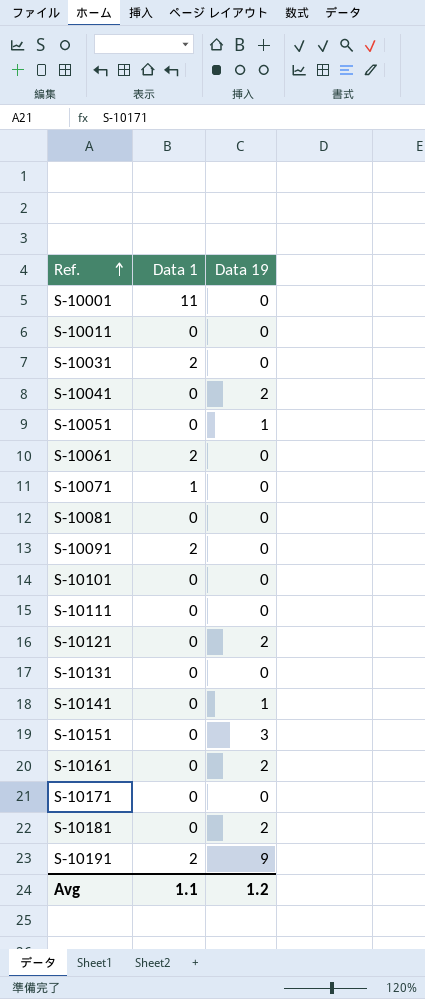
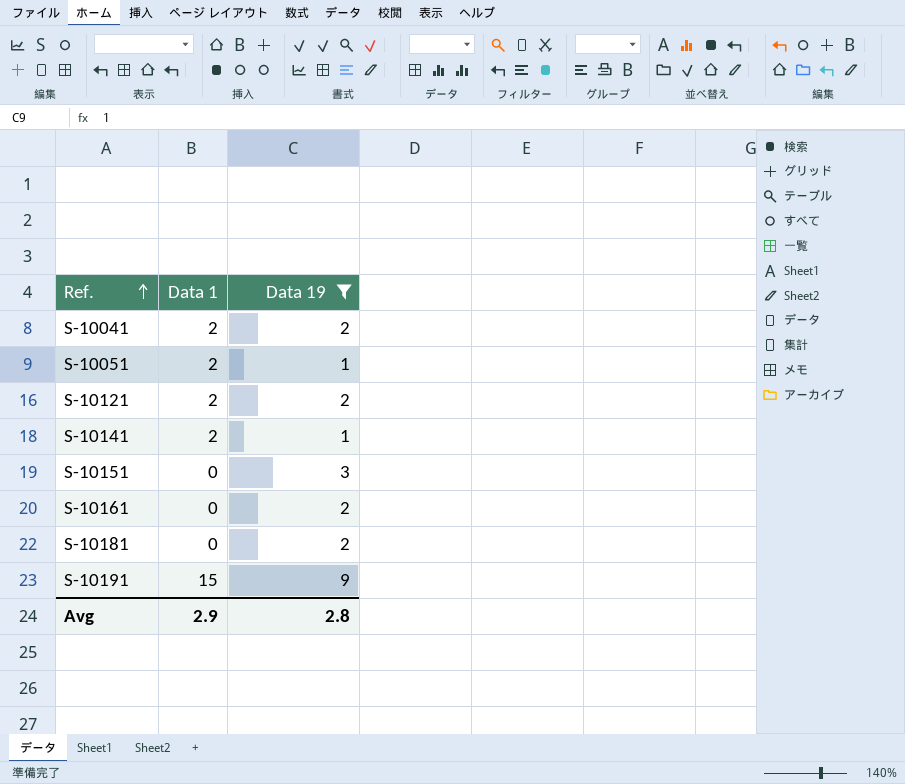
filter: none -> Data 19 != 0
S-10041 | Data 1: 0 -> 2
S-10051 | Data 1: 0 -> 2
S-10121 | Data 1: 0 -> 2
S-10141 | Data 1: 0 -> 2
S-10191 | Data 1: 2 -> 15
Avg | Data 1: 1.1 -> 2.9
Avg | Data 19: 1.2 -> 2.8

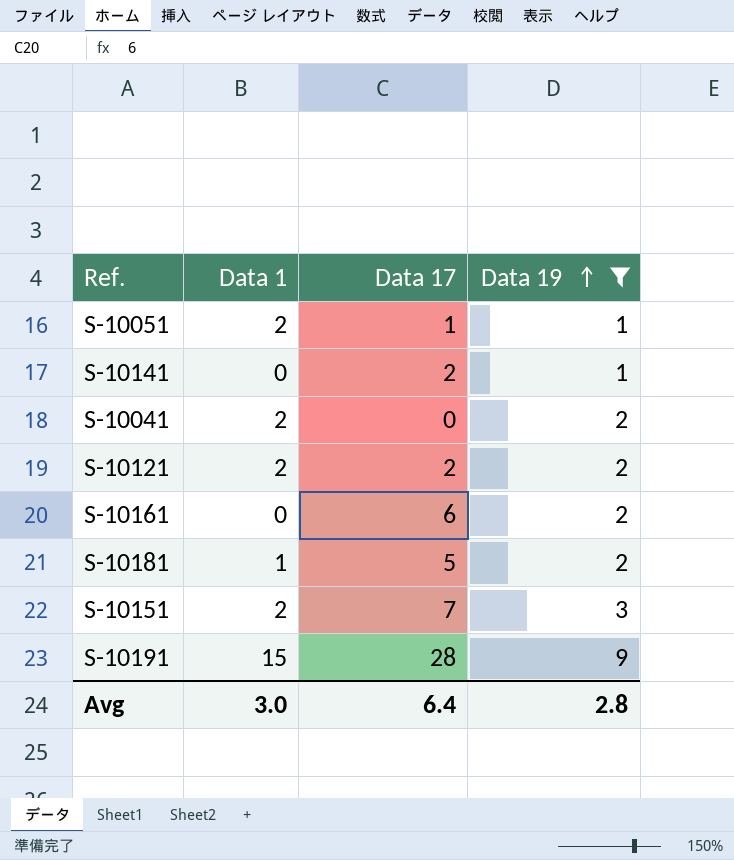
row order: Ref. ascending -> Data 19 ascending
column Data 17 | position: none -> 3
S-10141 | Data 1: 2 -> 0
S-10181 | Data 1: 0 -> 1
S-10151 | Data 1: 0 -> 2
Avg | Data 1: 2.9 -> 3.0

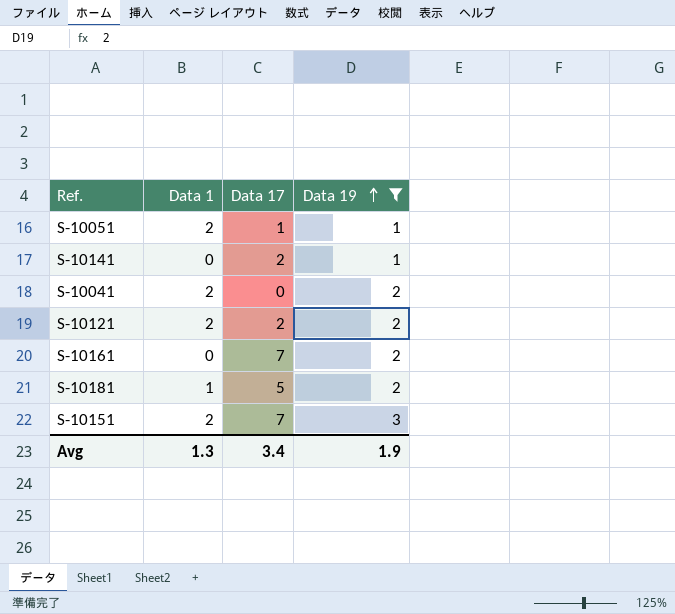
row S-10191: 15 | 28 | 9 -> none
S-10161 | Data 17: 6 -> 7
Avg | Data 1: 3.0 -> 1.3
Avg | Data 17: 6.4 -> 3.4
Avg | Data 19: 2.8 -> 1.9

